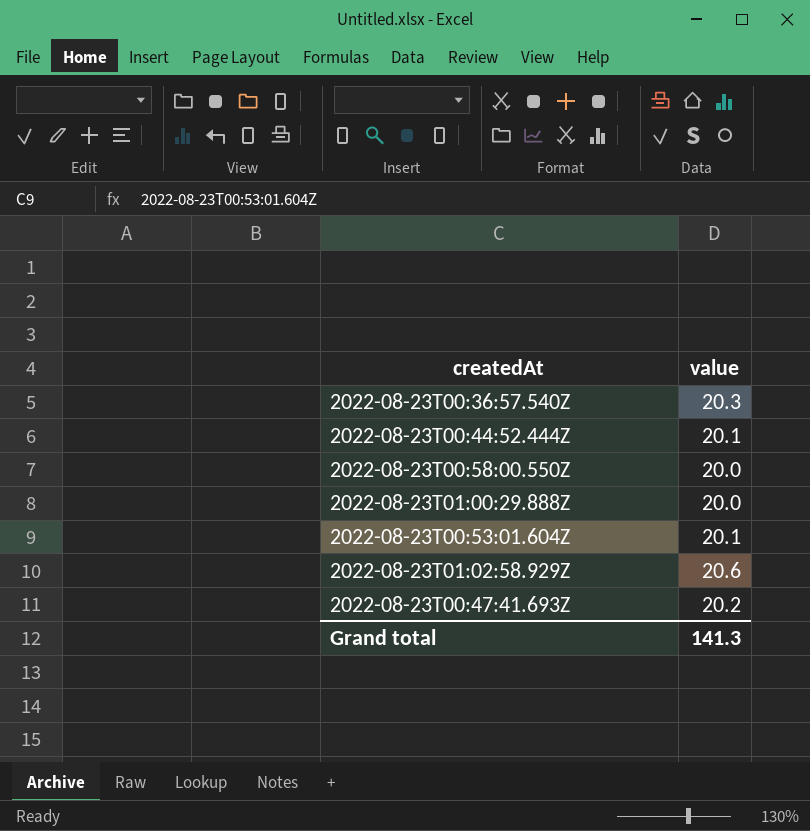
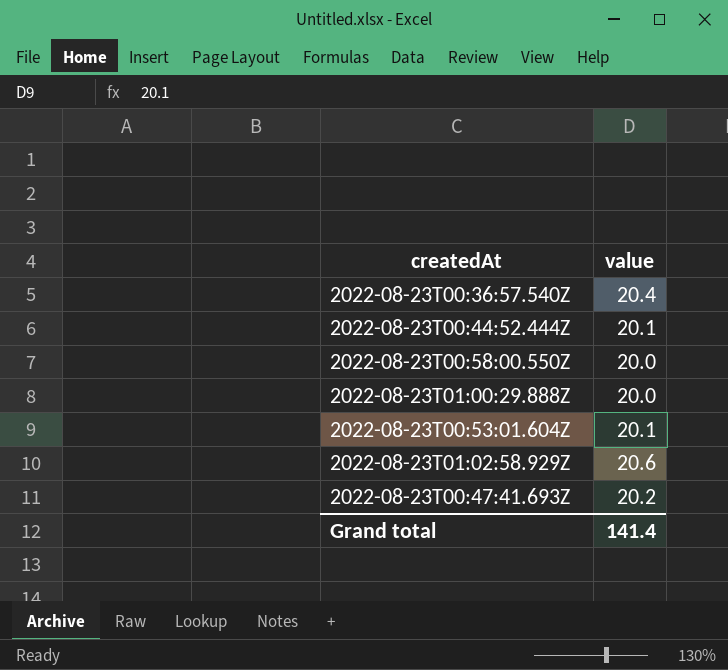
2022-08-23T00:36:57.540Z | value: 20.3 -> 20.4
Grand total | value: 141.3 -> 141.4

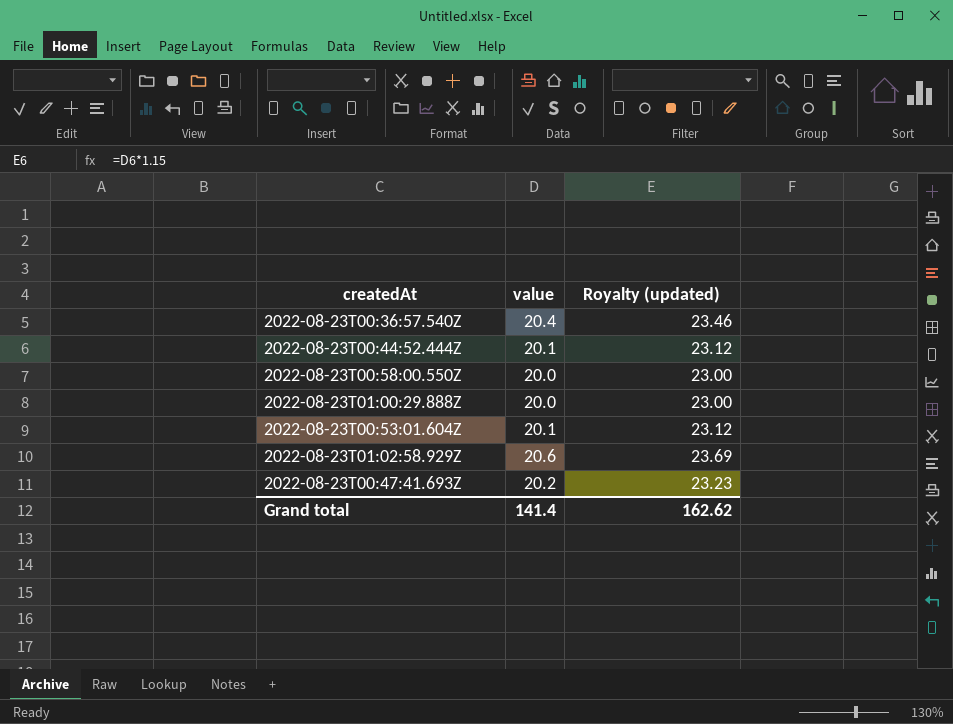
column Royalty (updated) | formula: none -> [value] * 1.15

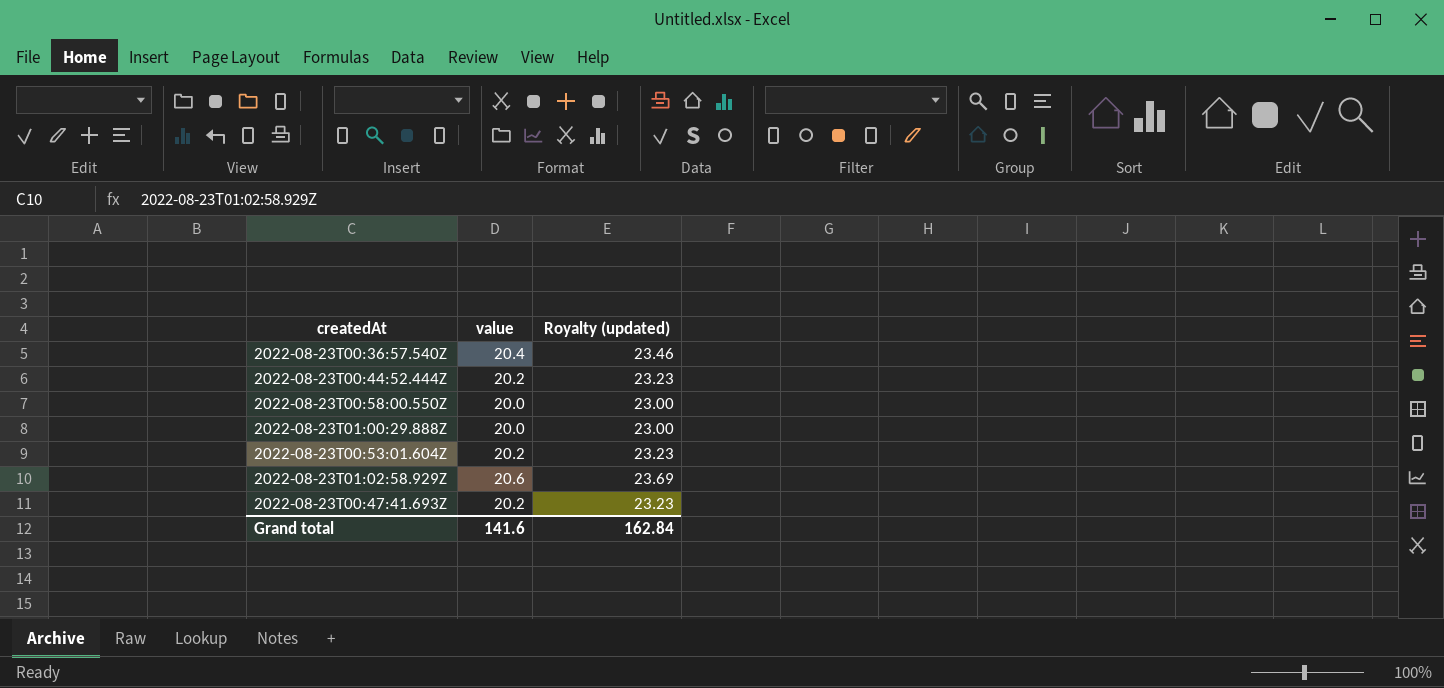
2022-08-23T00:44:52.444Z | value: 20.1 -> 20.2
2022-08-23T00:44:52.444Z | Royalty (updated): 23.12 -> 23.23
2022-08-23T00:53:01.604Z | value: 20.1 -> 20.2
2022-08-23T00:53:01.604Z | Royalty (updated): 23.12 -> 23.23
Grand total | value: 141.4 -> 141.6
Grand total | Royalty (updated): 162.62 -> 162.84

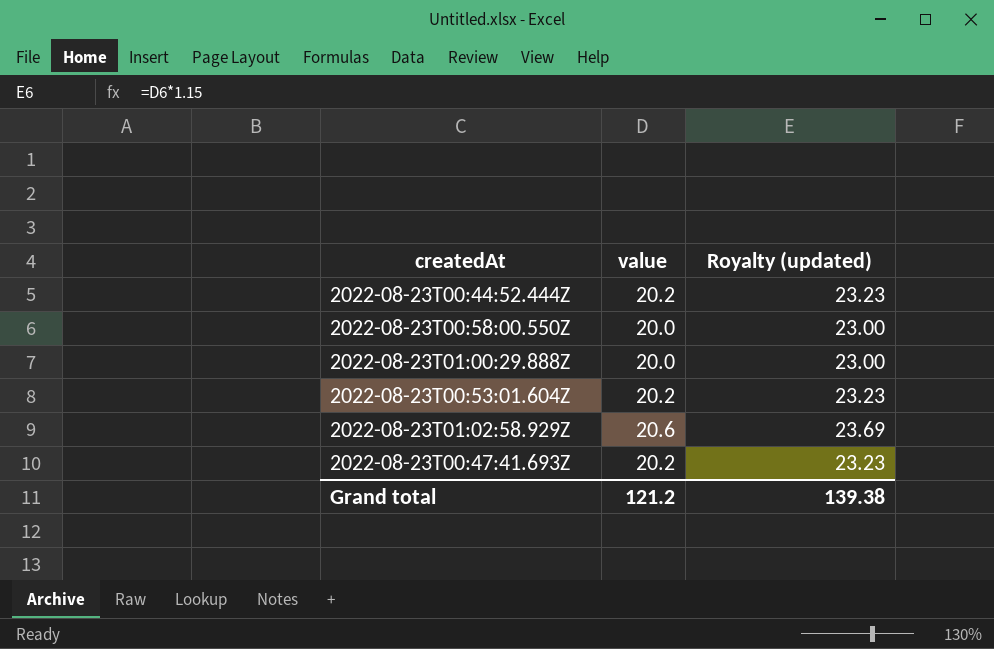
row 2022-08-23T00:36:57.540Z: 20.4 | 23.46 -> none
Grand total | value: 141.6 -> 121.2
Grand total | Royalty (updated): 162.84 -> 139.38

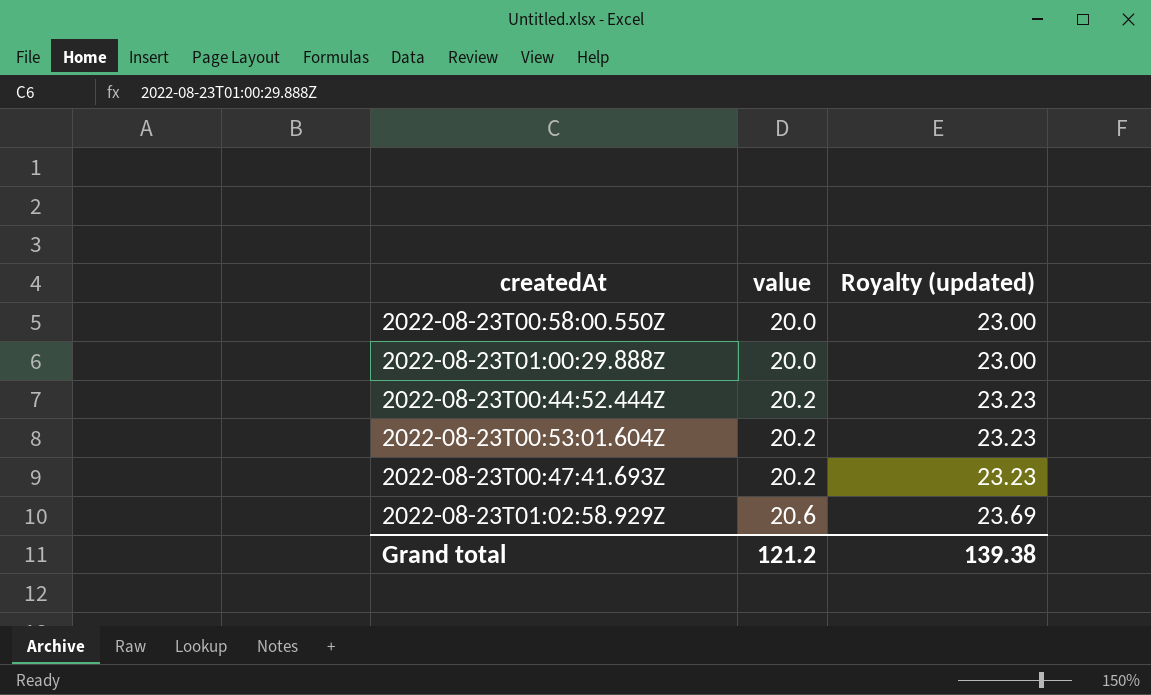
row order: none -> value ascending

